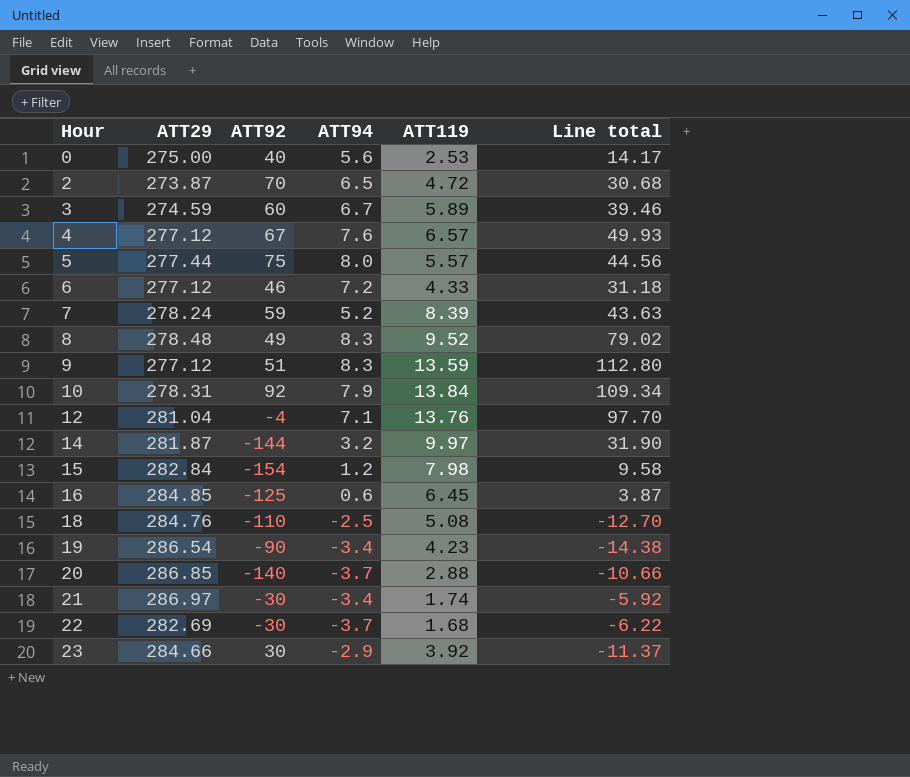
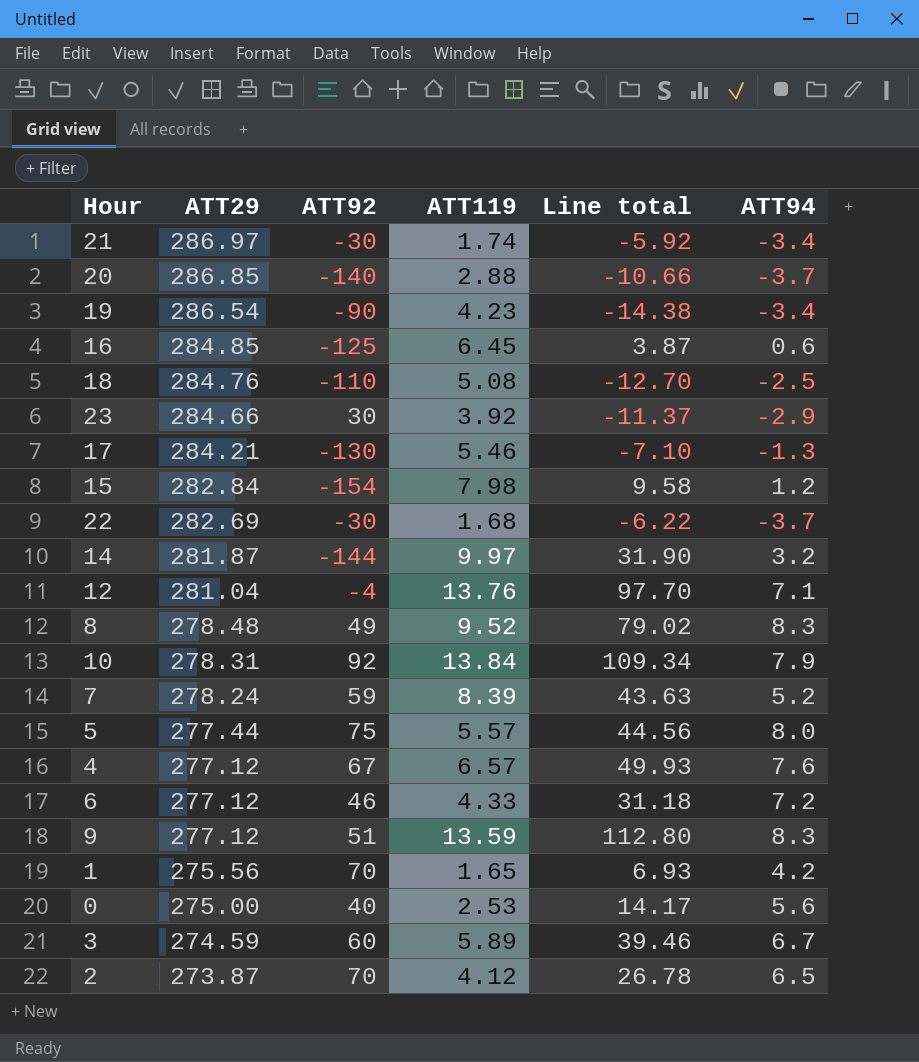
row order: Hour ascending -> ATT29 descending
column ATT94 | position: 4 -> 6
row 17: none -> 284.21 | -130 | 5.46 | -7.10 | -1.3
row 1: none -> 275.56 | 70 | 1.65 | 6.93 | 4.2
2 | ATT119: 4.72 -> 4.12
2 | Line total: 30.68 -> 26.78

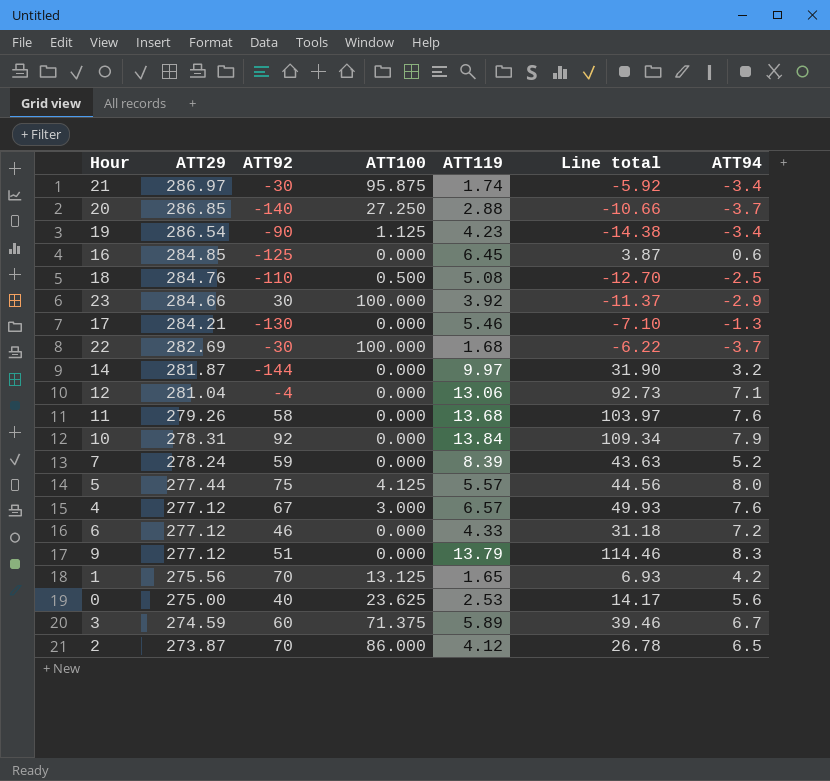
column ATT100 | position: none -> 4
row 15: 282.84 | -154 | 7.98 | 9.58 | 1.2 -> none
row 8: 278.48 | 49 | 9.52 | 79.02 | 8.3 -> none
12 | ATT119: 13.76 -> 13.06
12 | Line total: 97.70 -> 92.73
row 11: none -> 279.26 | 58 | 0.000 | 13.68 | 103.97 | 7.6
9 | ATT119: 13.59 -> 13.79
9 | Line total: 112.80 -> 114.46

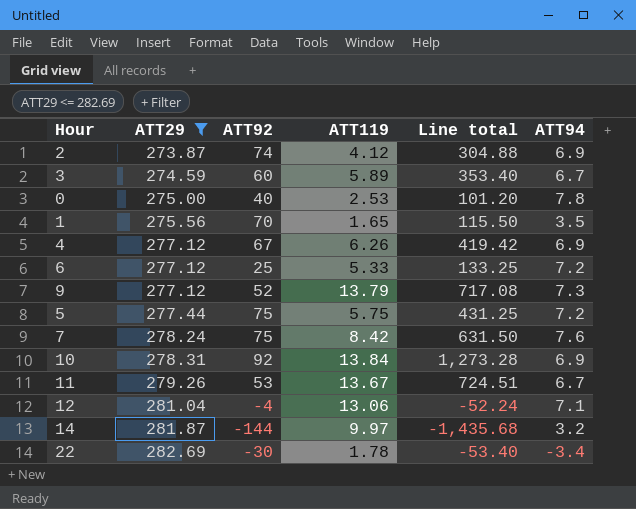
filter: none -> ATT29 <= 282.69
row order: ATT29 descending -> ATT29 ascending
column ATT100 | position: 4 -> none
column Line total | formula: [ATT119] * [ATT94] -> [ATT92] * [ATT119]
2 | ATT92: 70 -> 74
2 | ATT94: 6.5 -> 6.9
0 | ATT94: 5.6 -> 7.8
1 | ATT94: 4.2 -> 3.5
4 | ATT119: 6.57 -> 6.26
4 | ATT94: 7.6 -> 6.9
6 | ATT92: 46 -> 25
6 | ATT119: 4.33 -> 5.33
9 | ATT92: 51 -> 52
9 | ATT94: 8.3 -> 7.3
5 | ATT119: 5.57 -> 5.75
5 | ATT94: 8.0 -> 7.2
7 | ATT92: 59 -> 75
7 | ATT119: 8.39 -> 8.42
7 | ATT94: 5.2 -> 7.6
10 | ATT94: 7.9 -> 6.9
11 | ATT92: 58 -> 53
11 | ATT119: 13.68 -> 13.67
11 | ATT94: 7.6 -> 6.7
22 | ATT119: 1.68 -> 1.78
22 | ATT94: -3.7 -> -3.4

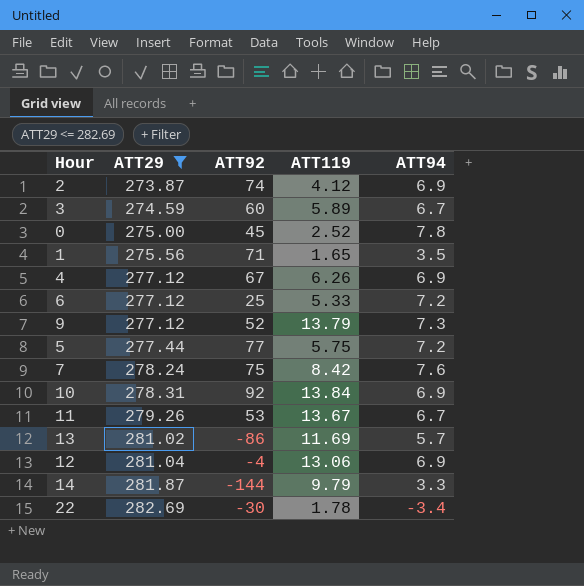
column Line total | formula: [ATT92] * [ATT119] -> none
0 | ATT92: 40 -> 45
0 | ATT119: 2.53 -> 2.52
1 | ATT92: 70 -> 71
5 | ATT92: 75 -> 77
row 13: none -> 281.02 | -86 | 11.69 | 5.7
12 | ATT94: 7.1 -> 6.9
14 | ATT119: 9.97 -> 9.79
14 | ATT94: 3.2 -> 3.3

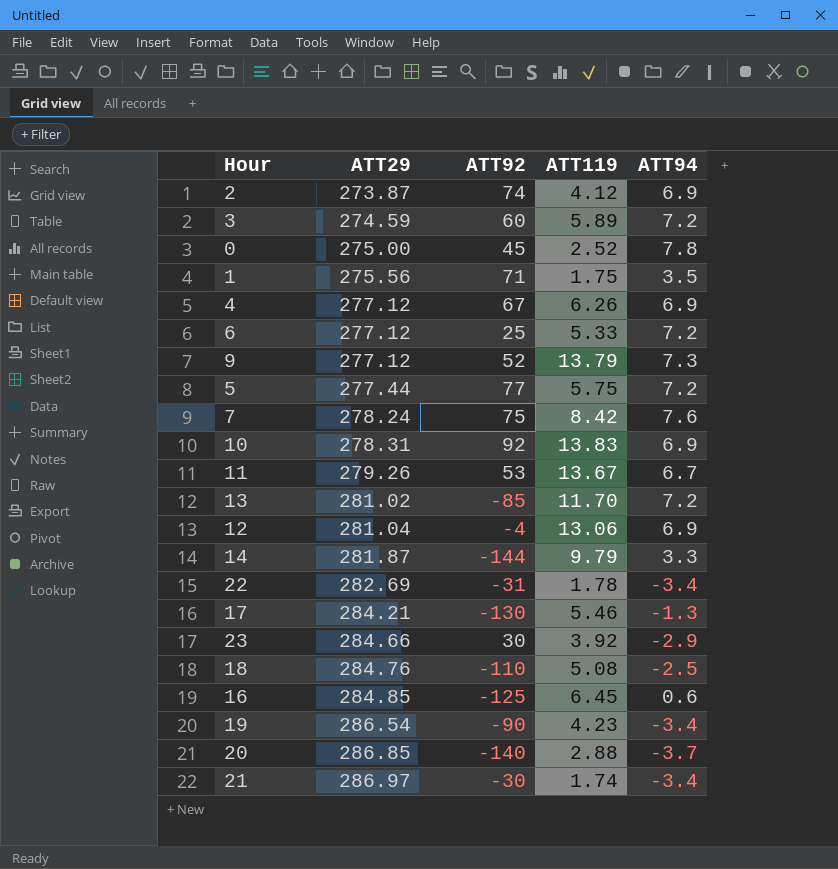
filter: ATT29 <= 282.69 -> none
3 | ATT94: 6.7 -> 7.2
1 | ATT119: 1.65 -> 1.75
10 | ATT119: 13.84 -> 13.83
13 | ATT92: -86 -> -85
13 | ATT119: 11.69 -> 11.70
13 | ATT94: 5.7 -> 7.2
22 | ATT92: -30 -> -31

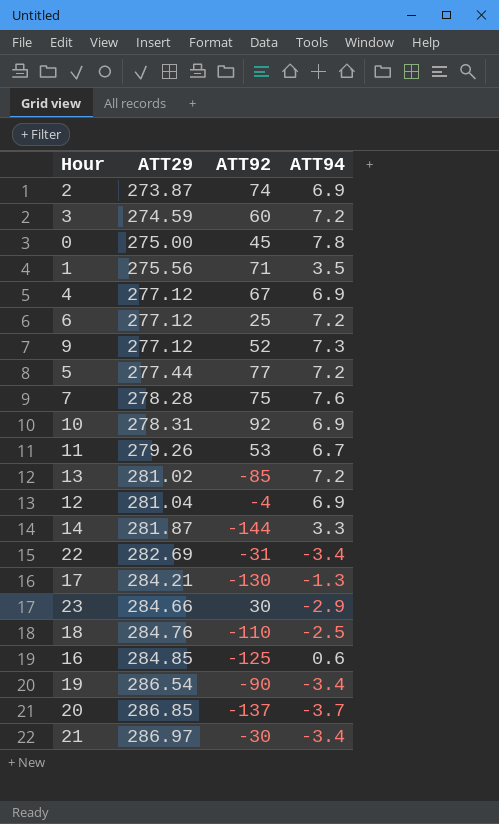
column ATT119 | position: 4 -> none
7 | ATT29: 278.24 -> 278.28
20 | ATT92: -140 -> -137

